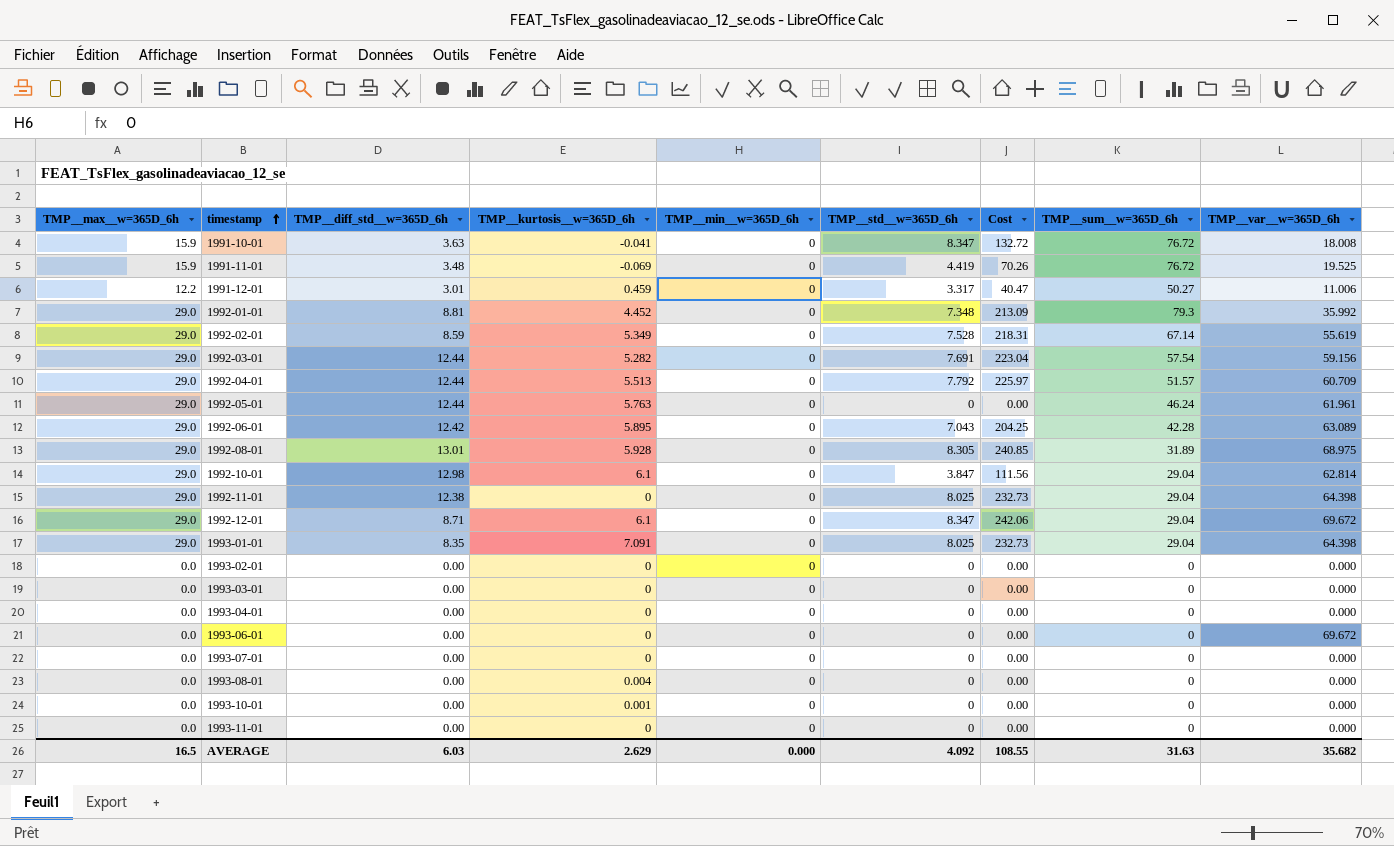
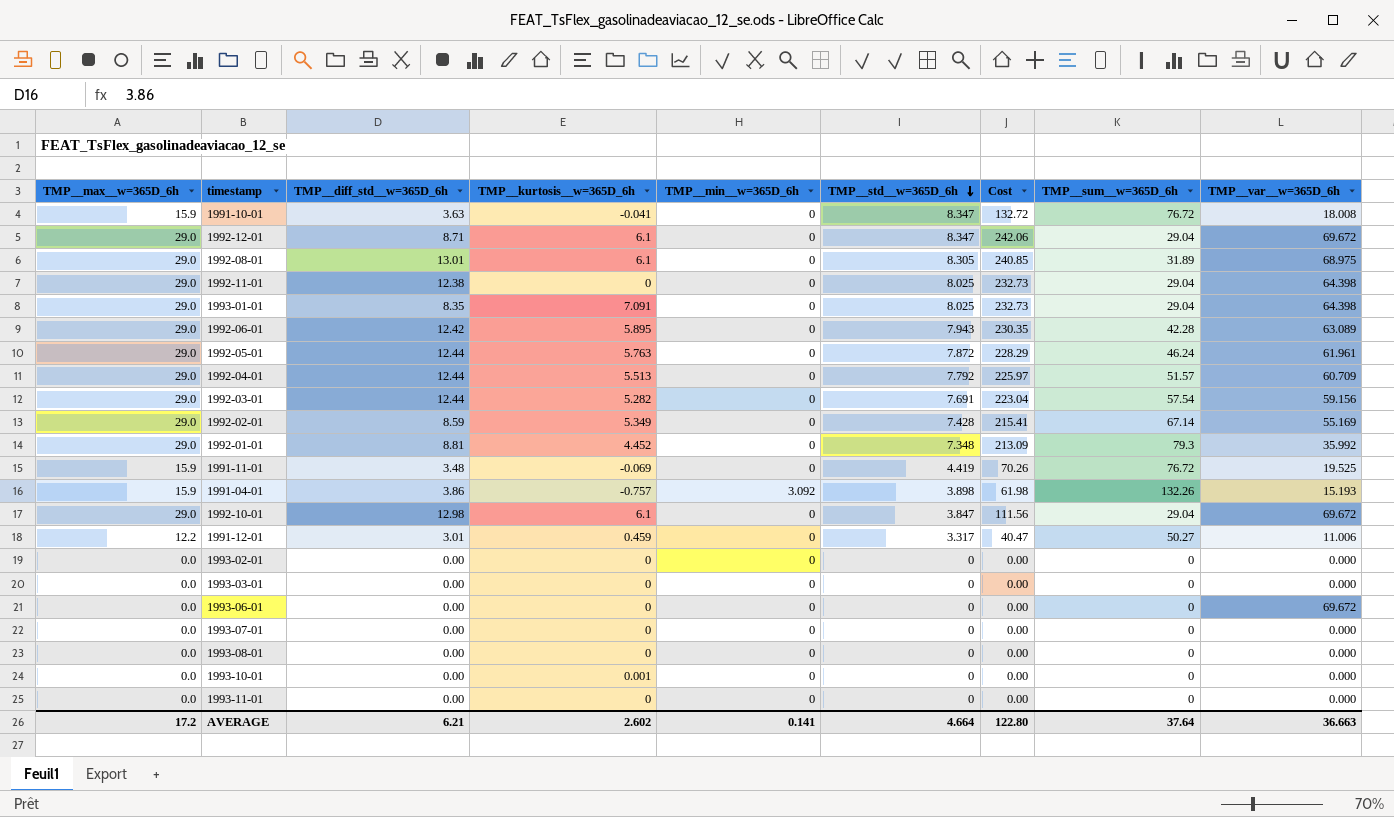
row order: timestamp ascending -> TMP__std__w=365D_6h descending
row 1993-04-01: 0.0 | 0.00 | 0 | 0 | 0 | 0.00 | 0 | 0.000 -> none
1992-08-01 | TMP__kurtosis__w=365D_6h: 5.928 -> 6.1
1992-06-01 | TMP__std__w=365D_6h: 7.043 -> 7.943
1992-06-01 | Cost: 204.25 -> 230.35
1992-05-01 | TMP__std__w=365D_6h: 0 -> 7.872
1992-05-01 | Cost: 0.00 -> 228.29
1992-02-01 | TMP__std__w=365D_6h: 7.528 -> 7.428
1992-02-01 | Cost: 218.31 -> 215.41
1992-02-01 | TMP__var__w=365D_6h: 55.619 -> 55.169
row 1991-04-01: none -> 15.9 | 3.86 | -0.757 | 3.092 | 3.898 | 61.98 | 132.26 | 15.193
1992-10-01 | TMP__var__w=365D_6h: 62.814 -> 69.672
1993-08-01 | TMP__kurtosis__w=365D_6h: 0.004 -> 0
AVERAGE | TMP__max__w=365D_6h: 16.5 -> 17.2
AVERAGE | TMP__diff_std__w=365D_6h: 6.03 -> 6.21
AVERAGE | TMP__kurtosis__w=365D_6h: 2.629 -> 2.602
AVERAGE | TMP__min__w=365D_6h: 0.000 -> 0.141
AVERAGE | TMP__std__w=365D_6h: 4.092 -> 4.664
AVERAGE | Cost: 108.55 -> 122.80
AVERAGE | TMP__sum__w=365D_6h: 31.63 -> 37.64
AVERAGE | TMP__var__w=365D_6h: 35.682 -> 36.663

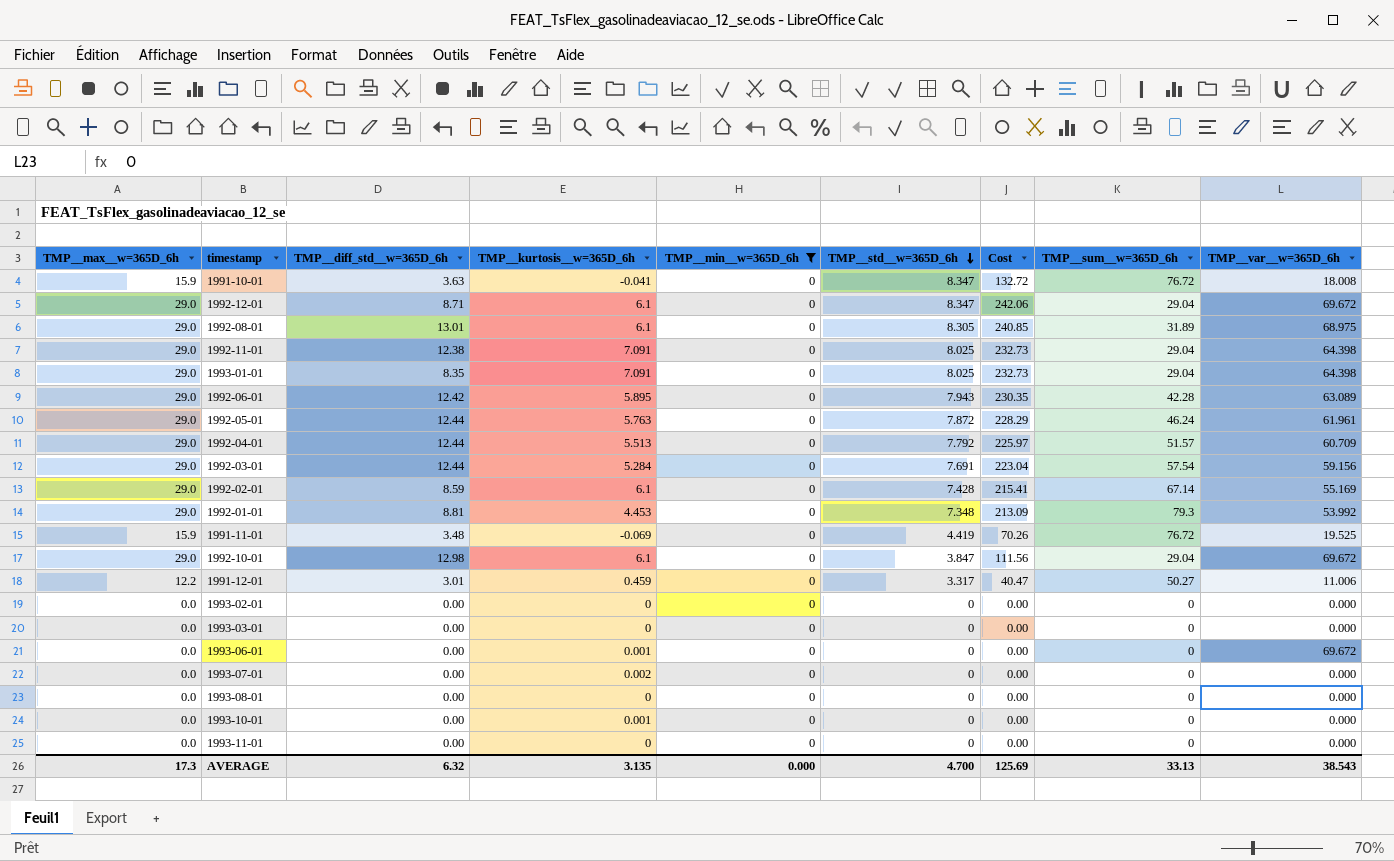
filter: none -> TMP__min__w=365D_6h = 0
1992-11-01 | TMP__kurtosis__w=365D_6h: 0 -> 7.091
1992-03-01 | TMP__kurtosis__w=365D_6h: 5.282 -> 5.284
1992-02-01 | TMP__kurtosis__w=365D_6h: 5.349 -> 6.1
1992-01-01 | TMP__kurtosis__w=365D_6h: 4.452 -> 4.453
1992-01-01 | TMP__var__w=365D_6h: 35.992 -> 53.992
1993-06-01 | TMP__kurtosis__w=365D_6h: 0 -> 0.001
1993-07-01 | TMP__kurtosis__w=365D_6h: 0 -> 0.002
AVERAGE | TMP__max__w=365D_6h: 17.2 -> 17.3
AVERAGE | TMP__diff_std__w=365D_6h: 6.21 -> 6.32
AVERAGE | TMP__kurtosis__w=365D_6h: 2.602 -> 3.135
AVERAGE | TMP__min__w=365D_6h: 0.141 -> 0.000
AVERAGE | TMP__std__w=365D_6h: 4.664 -> 4.700
AVERAGE | Cost: 122.80 -> 125.69
AVERAGE | TMP__sum__w=365D_6h: 37.64 -> 33.13
AVERAGE | TMP__var__w=365D_6h: 36.663 -> 38.543

